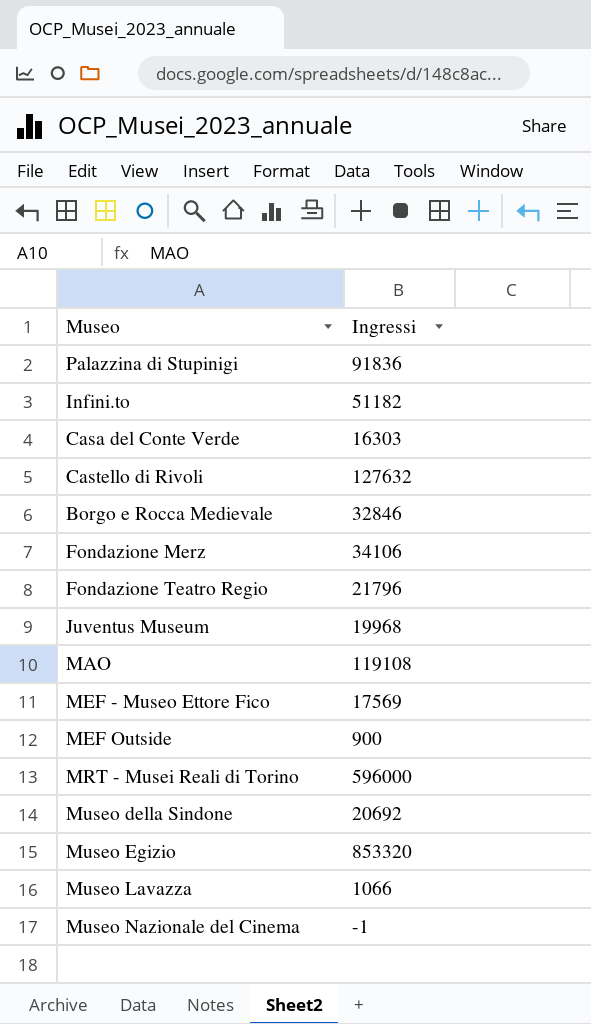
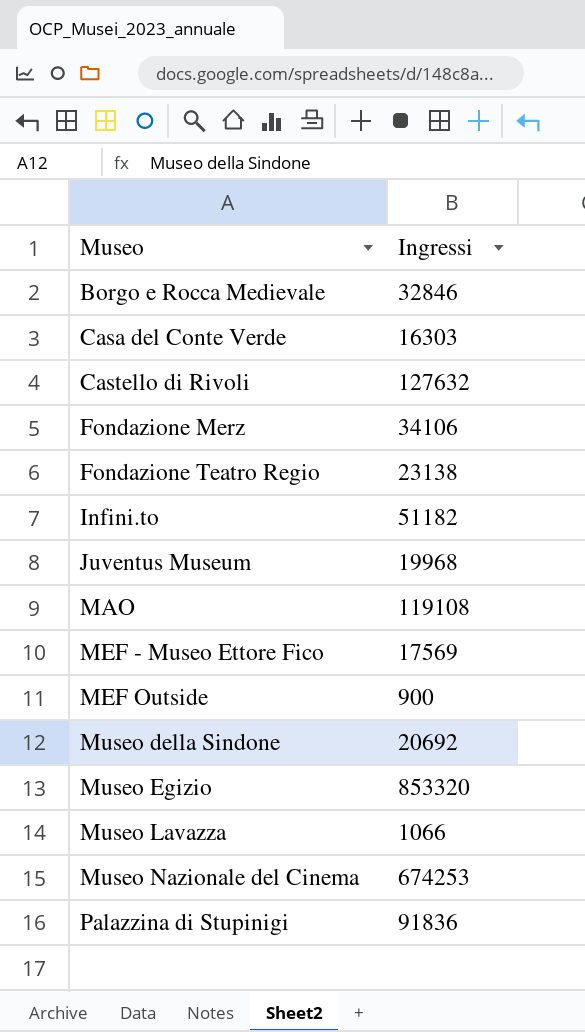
row order: none -> Museo ascending
row MRT - Musei Reali di Torino: 596000 -> none
Fondazione Teatro Regio | Ingressi: 21796 -> 23138
Museo Nazionale del Cinema | Ingressi: -1 -> 674253

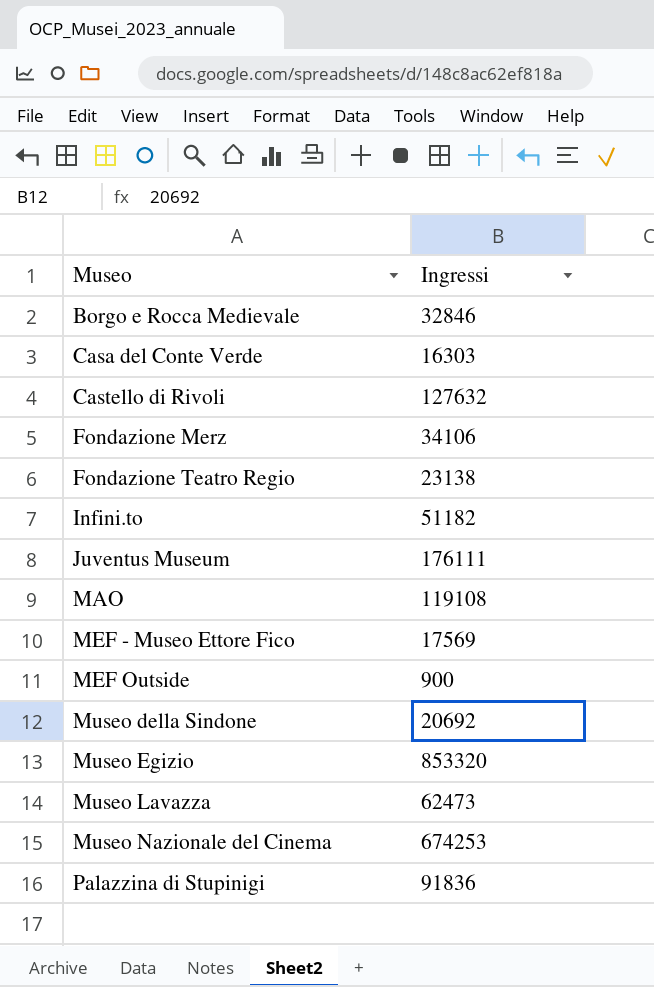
Juventus Museum | Ingressi: 19968 -> 176111
Museo Lavazza | Ingressi: 1066 -> 62473

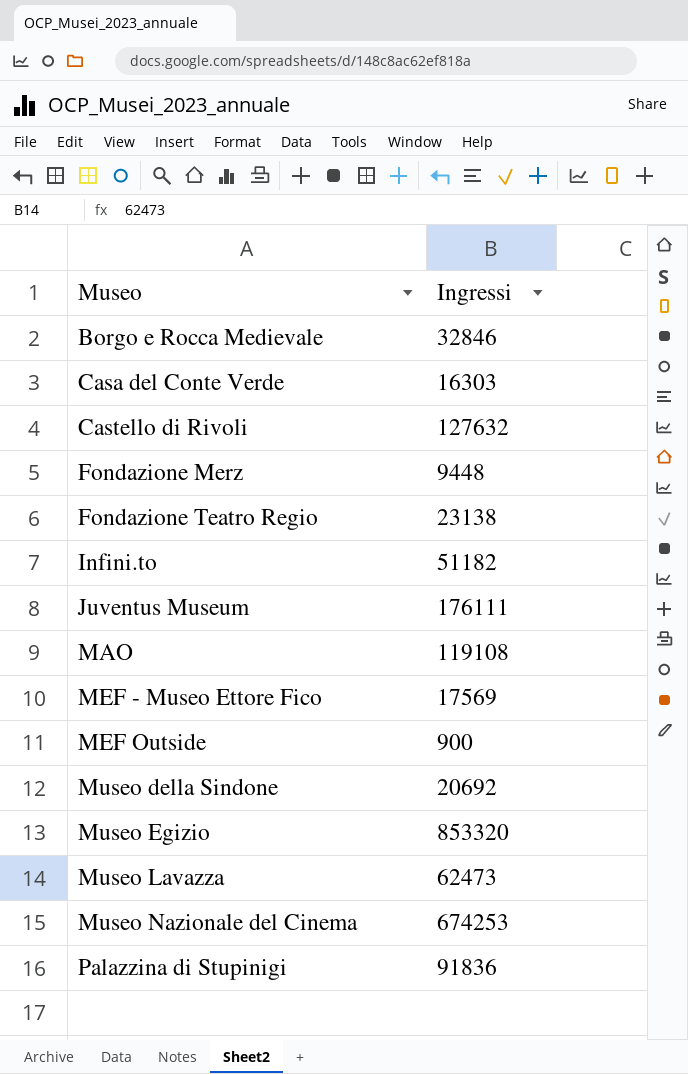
Fondazione Merz | Ingressi: 34106 -> 9448

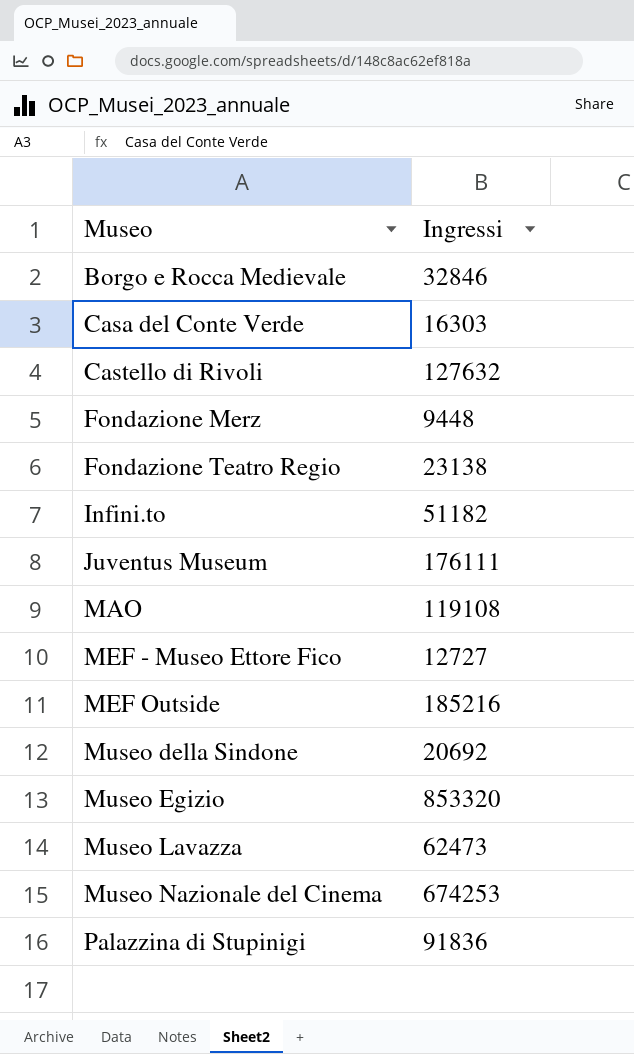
MEF - Museo Ettore Fico | Ingressi: 17569 -> 12727
MEF Outside | Ingressi: 900 -> 185216

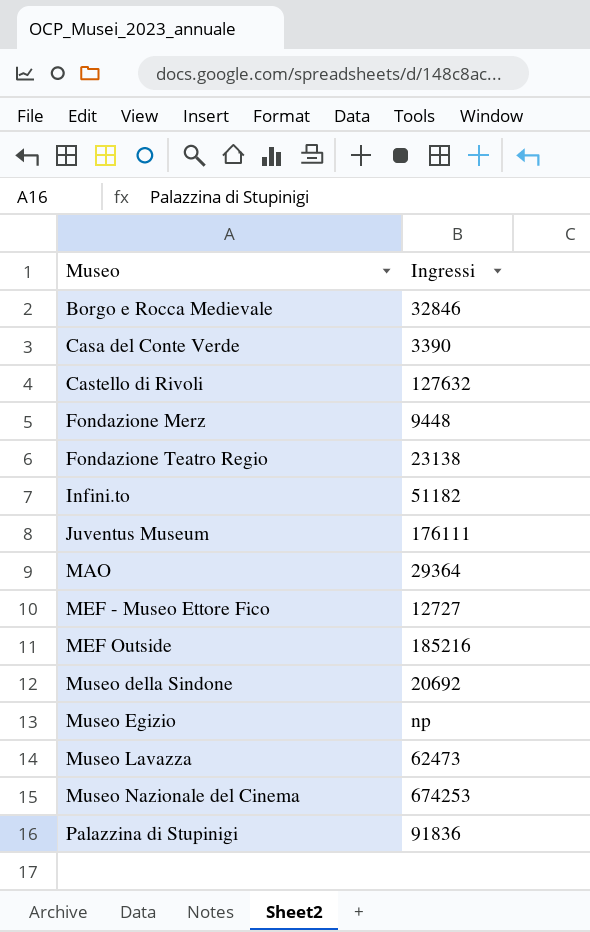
Casa del Conte Verde | Ingressi: 16303 -> 3390
MAO | Ingressi: 119108 -> 29364
Museo Egizio | Ingressi: 853320 -> np

